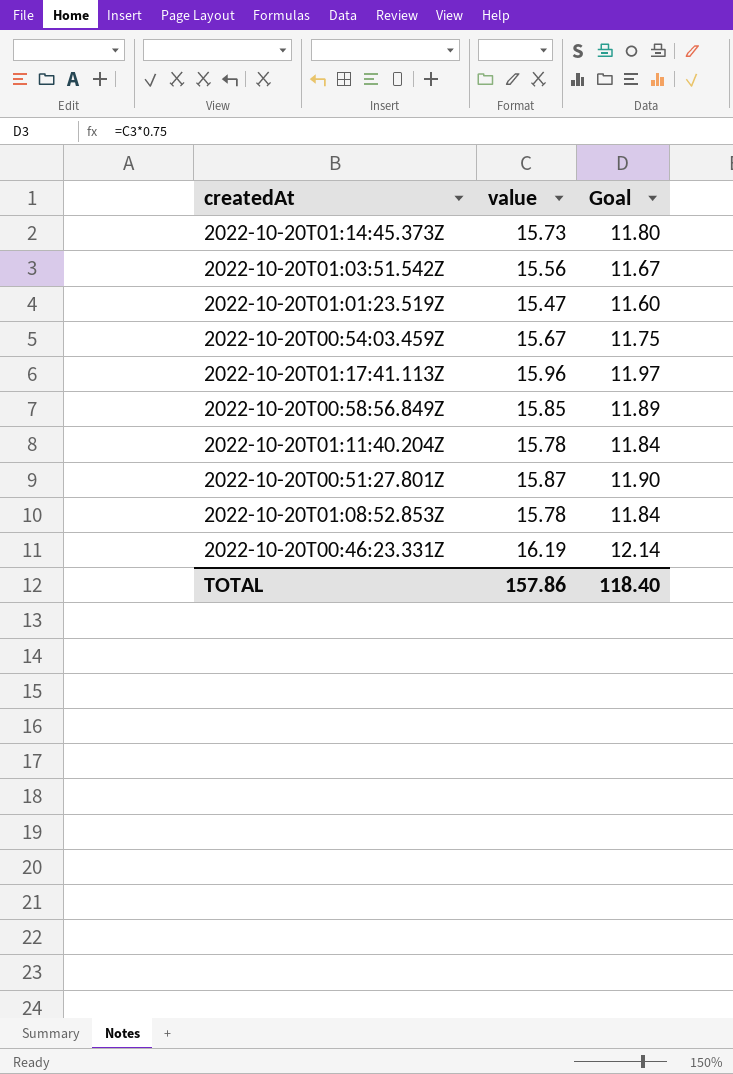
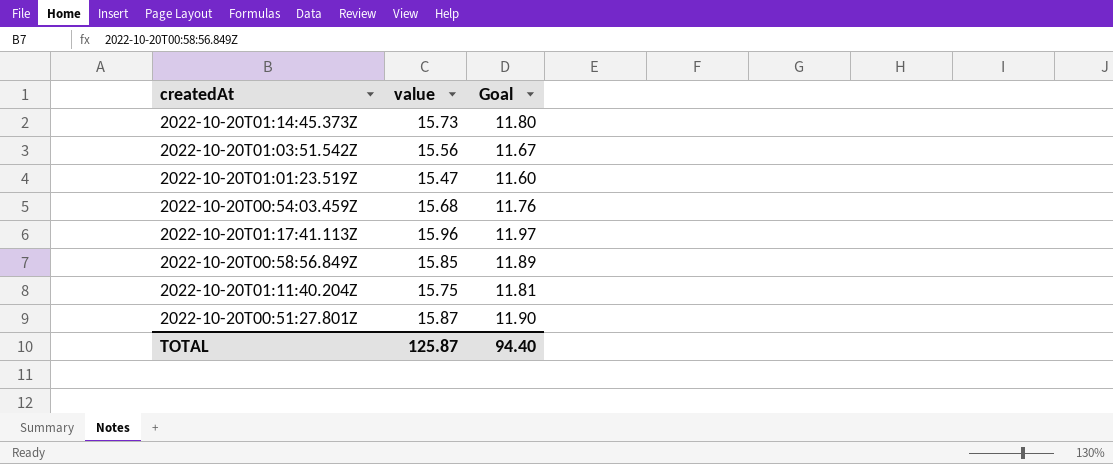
row 2022-10-20T01:08:52.853Z: 15.78 | 11.84 -> none
row 2022-10-20T00:46:23.331Z: 16.19 | 12.14 -> none
2022-10-20T00:54:03.459Z | value: 15.67 -> 15.68
2022-10-20T00:54:03.459Z | Goal: 11.75 -> 11.76
2022-10-20T01:11:40.204Z | value: 15.78 -> 15.75
2022-10-20T01:11:40.204Z | Goal: 11.84 -> 11.81
TOTAL | value: 157.86 -> 125.87
TOTAL | Goal: 118.40 -> 94.40

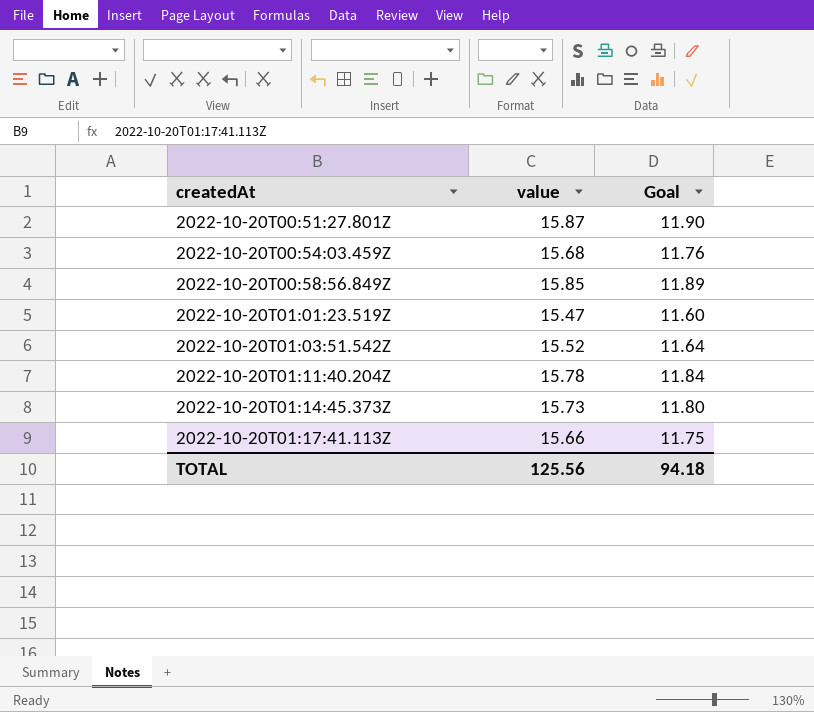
row order: none -> createdAt ascending
2022-10-20T01:03:51.542Z | value: 15.56 -> 15.52
2022-10-20T01:03:51.542Z | Goal: 11.67 -> 11.64
2022-10-20T01:11:40.204Z | value: 15.75 -> 15.78
2022-10-20T01:11:40.204Z | Goal: 11.81 -> 11.84
2022-10-20T01:17:41.113Z | value: 15.96 -> 15.66
2022-10-20T01:17:41.113Z | Goal: 11.97 -> 11.75
TOTAL | value: 125.87 -> 125.56
TOTAL | Goal: 94.40 -> 94.18

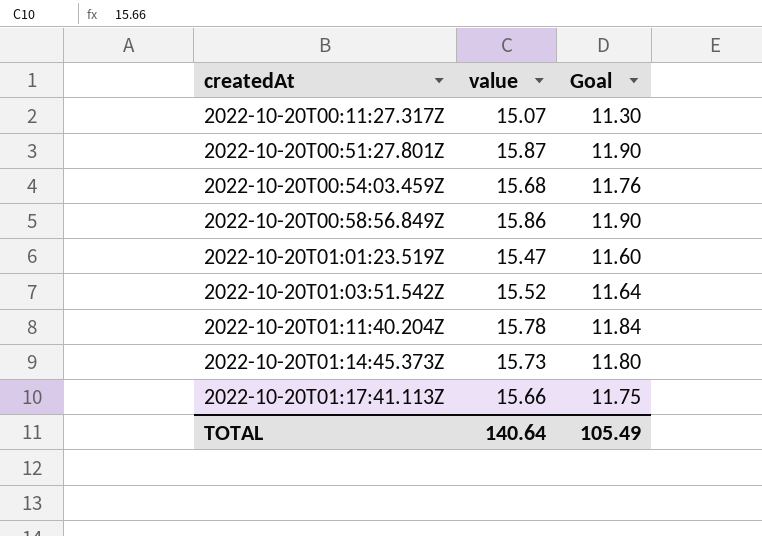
row 2022-10-20T00:11:27.317Z: none -> 15.07 | 11.30
2022-10-20T00:58:56.849Z | value: 15.85 -> 15.86
2022-10-20T00:58:56.849Z | Goal: 11.89 -> 11.90
TOTAL | value: 125.56 -> 140.64
TOTAL | Goal: 94.18 -> 105.49

